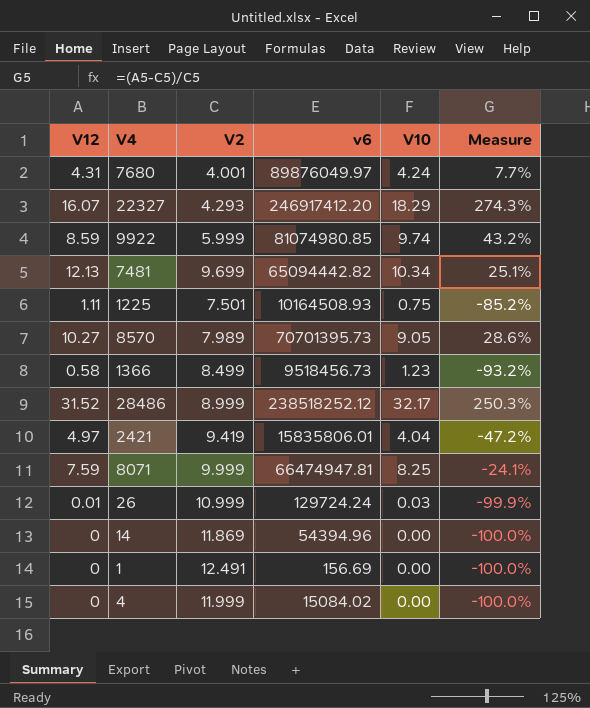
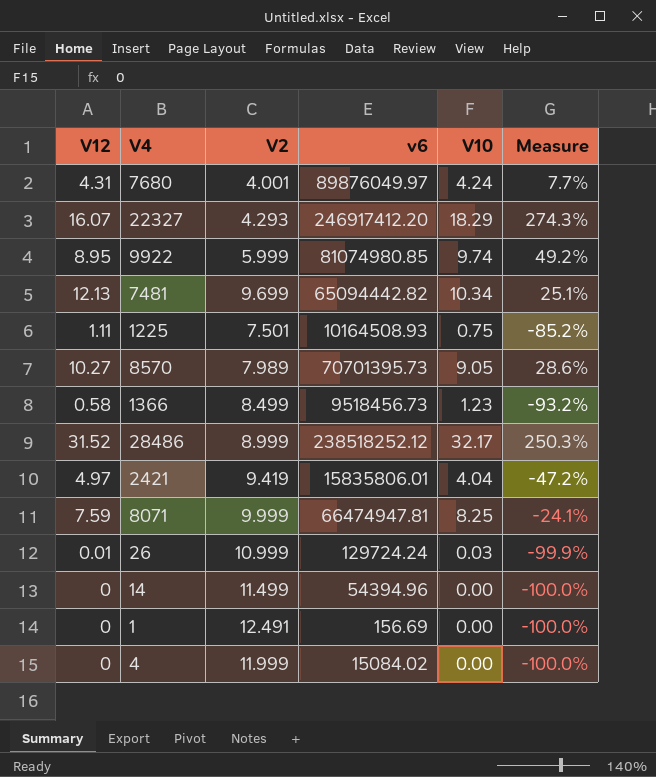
9922 | V12: 8.59 -> 8.95
9922 | Measure: 43.2% -> 49.2%
14 | V2: 11.869 -> 11.499

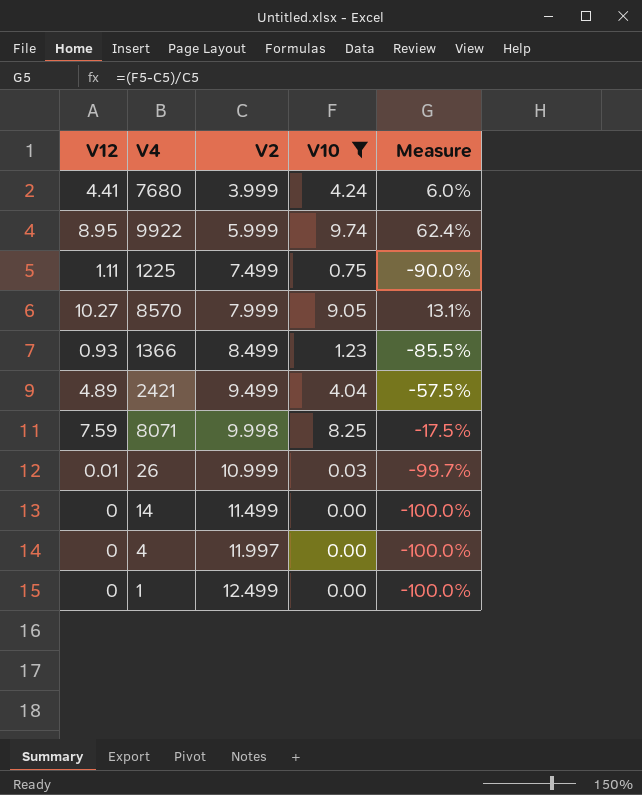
filter: none -> V10 <= 9.74
row order: none -> V2 ascending
column v6 | position: 4 -> none
column Measure | formula: ([V12] - [V2]) / [V2] -> ([V10] - [V2]) / [V2]
7680 | V12: 4.31 -> 4.41
7680 | V2: 4.001 -> 3.999
1225 | V2: 7.501 -> 7.499
8570 | V2: 7.989 -> 7.999
1366 | V12: 0.58 -> 0.93
2421 | V12: 4.97 -> 4.89
2421 | V2: 9.419 -> 9.499
8071 | V2: 9.999 -> 9.998
4 | V2: 11.999 -> 11.997
1 | V2: 12.491 -> 12.499

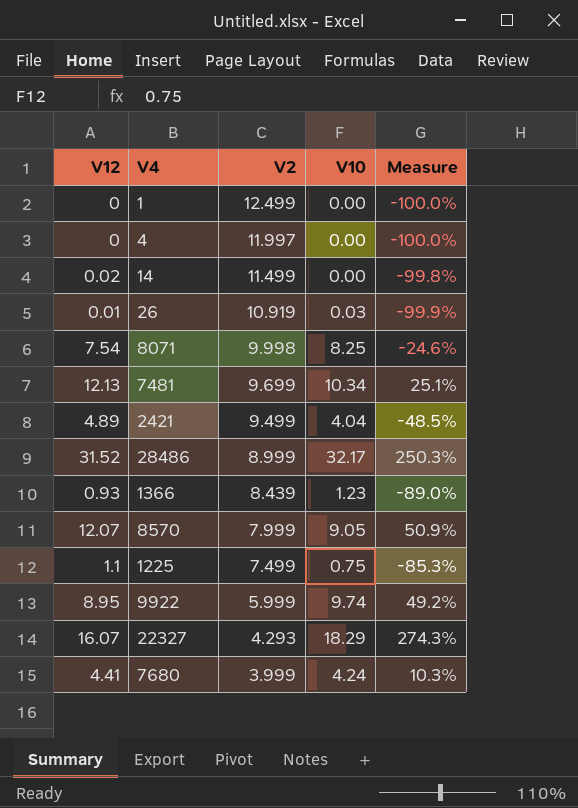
filter: V10 <= 9.74 -> none
row order: V2 ascending -> V2 descending
column Measure | formula: ([V10] - [V2]) / [V2] -> ([V12] - [V2]) / [V2]
14 | V12: 0 -> 0.02
26 | V2: 10.999 -> 10.919
8071 | V12: 7.59 -> 7.54
1366 | V2: 8.499 -> 8.439
8570 | V12: 10.27 -> 12.07
1225 | V12: 1.11 -> 1.1

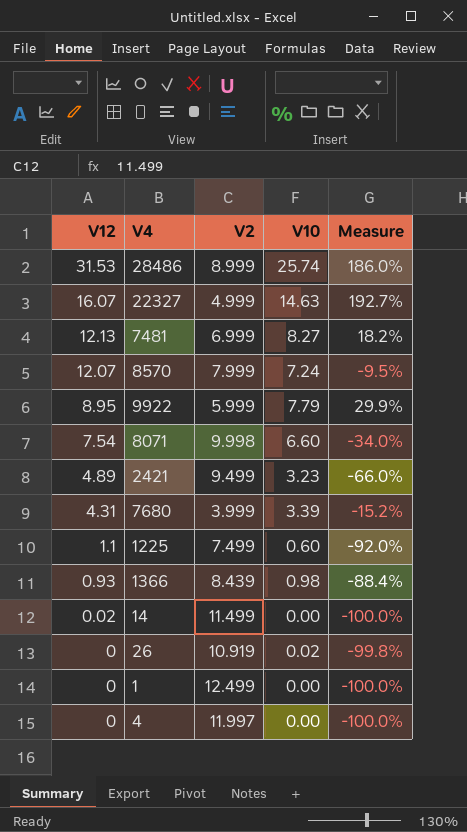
row order: V2 descending -> V12 descending
column Measure | formula: ([V12] - [V2]) / [V2] -> ([V10] - [V2]) / [V2]
28486 | V12: 31.52 -> 31.53
28486 | V10: 32.17 -> 25.74
22327 | V2: 4.293 -> 4.999
22327 | V10: 18.29 -> 14.63
7481 | V2: 9.699 -> 6.999
7481 | V10: 10.34 -> 8.27
8570 | V10: 9.05 -> 7.24
9922 | V10: 9.74 -> 7.79
8071 | V10: 8.25 -> 6.60
2421 | V10: 4.04 -> 3.23
7680 | V12: 4.41 -> 4.31
7680 | V10: 4.24 -> 3.39
1225 | V10: 0.75 -> 0.60
1366 | V10: 1.23 -> 0.98
26 | V12: 0.01 -> 0
26 | V10: 0.03 -> 0.02

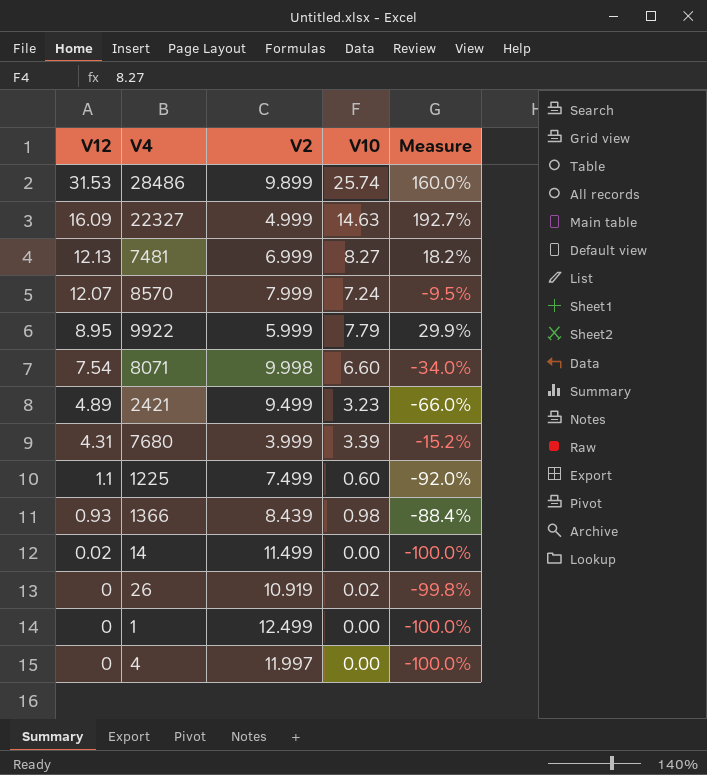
28486 | V2: 8.999 -> 9.899
28486 | Measure: 186.0% -> 160.0%
22327 | V12: 16.07 -> 16.09

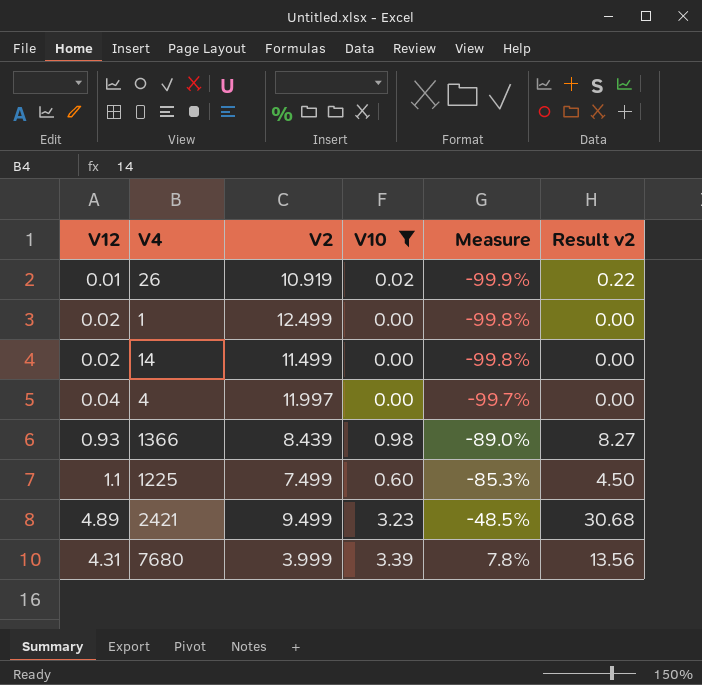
filter: none -> V10 <= 3.39
row order: V12 descending -> Measure ascending
column Measure | formula: ([V10] - [V2]) / [V2] -> ([V12] - [V2]) / [V2]
column Result v2 | formula: none -> [V2] * [V10]
26 | V12: 0 -> 0.01
1 | V12: 0 -> 0.02
4 | V12: 0 -> 0.04

